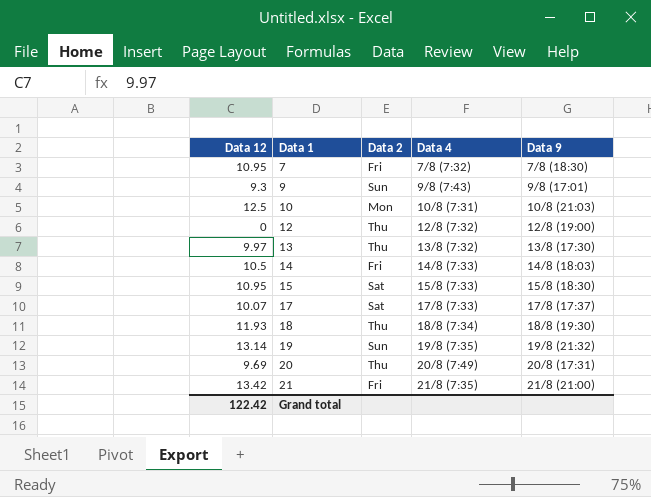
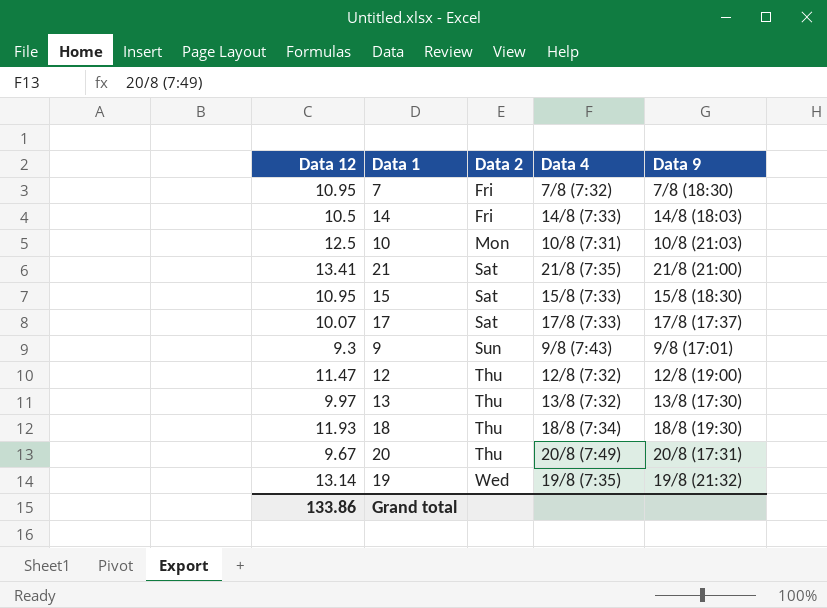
row order: Data 1 ascending -> Data 2 ascending
21 | Data 12: 13.42 -> 13.41
21 | Data 2: Fri -> Sat
12 | Data 12: 0 -> 11.47
20 | Data 12: 9.69 -> 9.67
19 | Data 2: Sun -> Wed
Grand total | Data 12: 122.42 -> 133.86

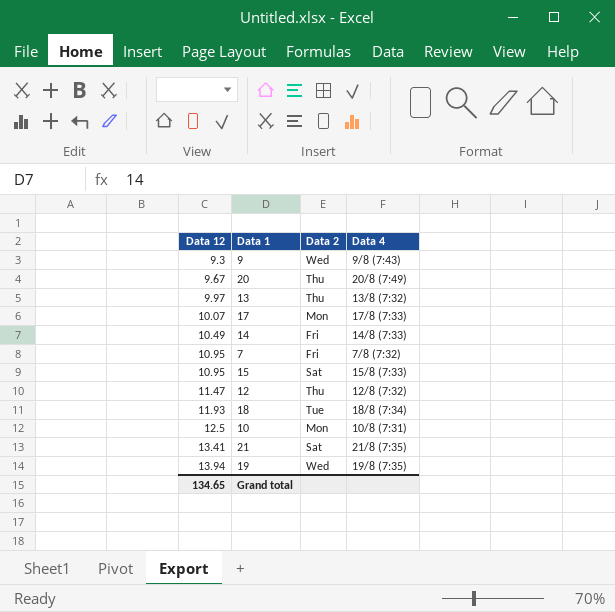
row order: Data 2 ascending -> Data 12 ascending
column Data 9 | position: 5 -> none
9 | Data 2: Sun -> Wed
17 | Data 2: Sat -> Mon
14 | Data 12: 10.5 -> 10.49
18 | Data 2: Thu -> Tue
19 | Data 12: 13.14 -> 13.94
Grand total | Data 12: 133.86 -> 134.65

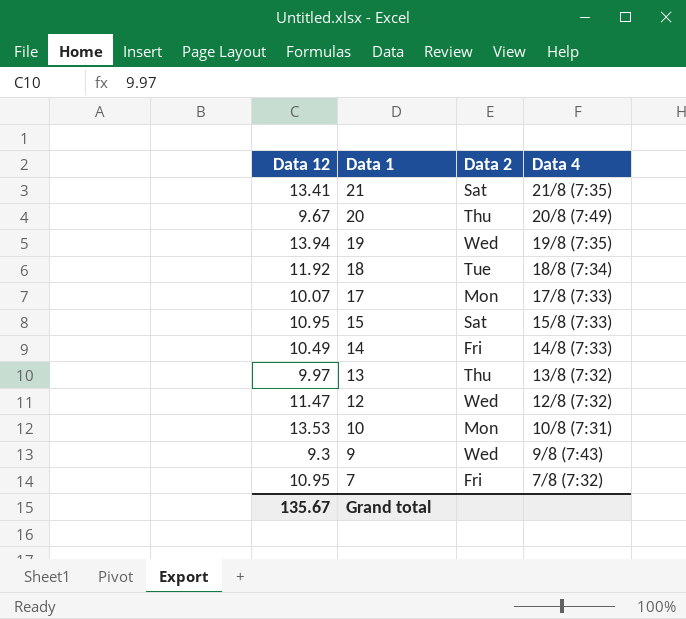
row order: Data 12 ascending -> Data 1 descending
18 | Data 12: 11.93 -> 11.92
12 | Data 2: Thu -> Wed
10 | Data 12: 12.5 -> 13.53
Grand total | Data 12: 134.65 -> 135.67

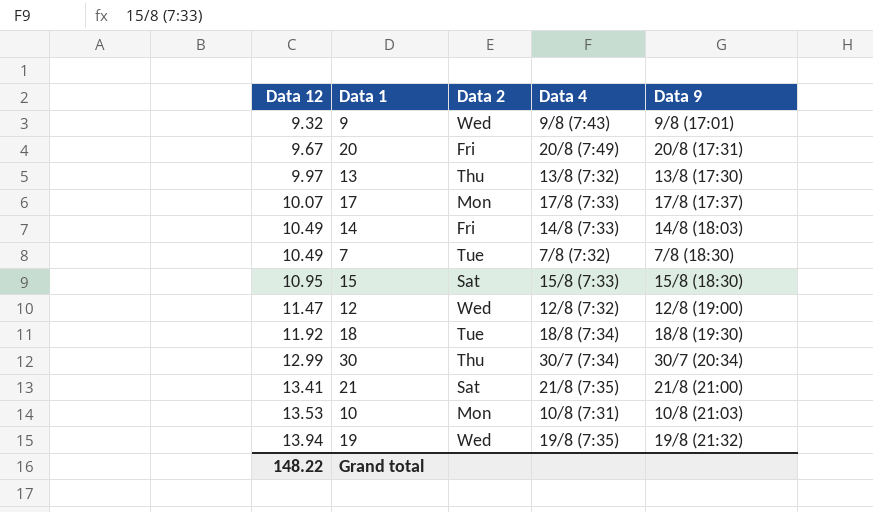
row order: Data 1 descending -> Data 12 ascending
column Data 9 | position: none -> 5
9 | Data 12: 9.3 -> 9.32
20 | Data 2: Thu -> Fri
7 | Data 12: 10.95 -> 10.49
7 | Data 2: Fri -> Tue
row 30: none -> 12.99 | Thu | 30/7 (7:34) | 30/7 (20:34)
Grand total | Data 12: 135.67 -> 148.22

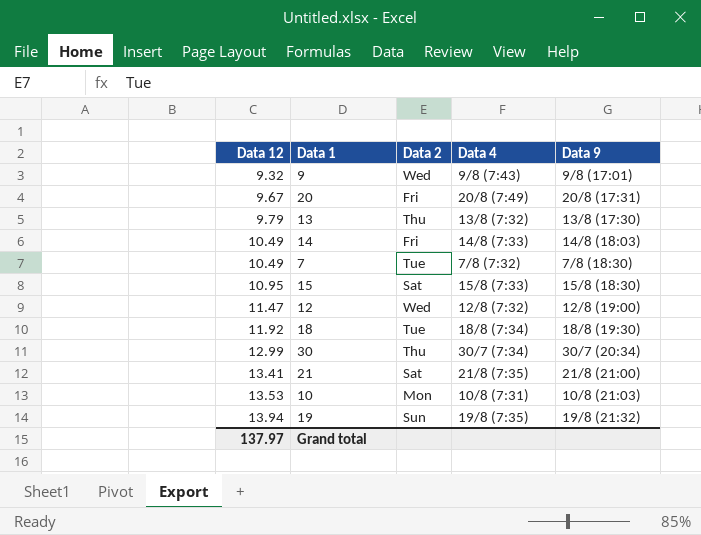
row 17: 10.07 | Mon | 17/8 (7:33) | 17/8 (17:37) -> none
13 | Data 12: 9.97 -> 9.79
19 | Data 2: Wed -> Sun
Grand total | Data 12: 148.22 -> 137.97

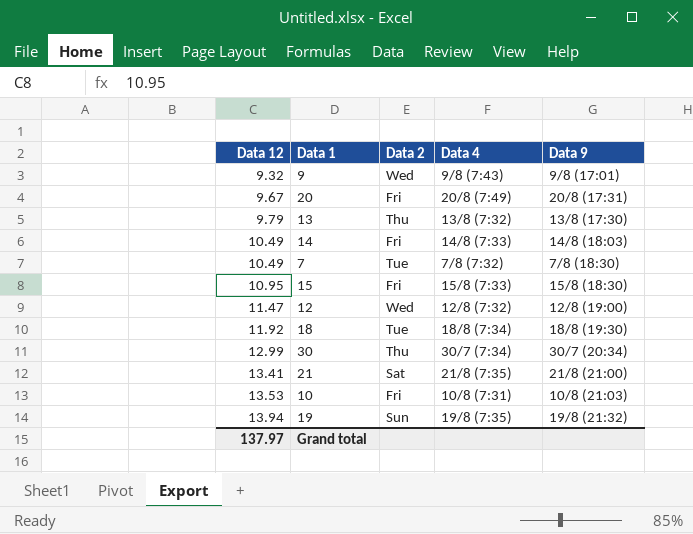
15 | Data 2: Sat -> Fri
10 | Data 2: Mon -> Fri

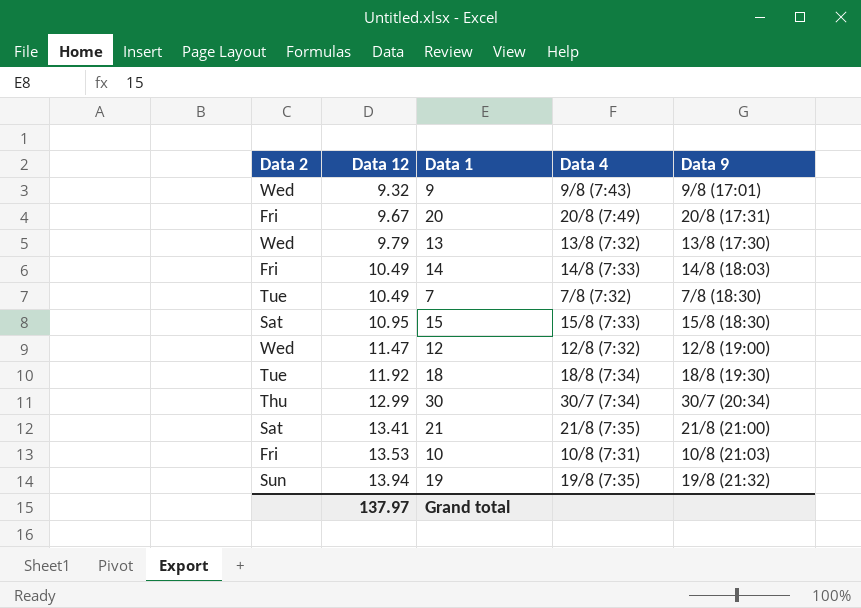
column Data 2 | position: 3 -> 1
13 | Data 2: Thu -> Wed
15 | Data 2: Fri -> Sat

